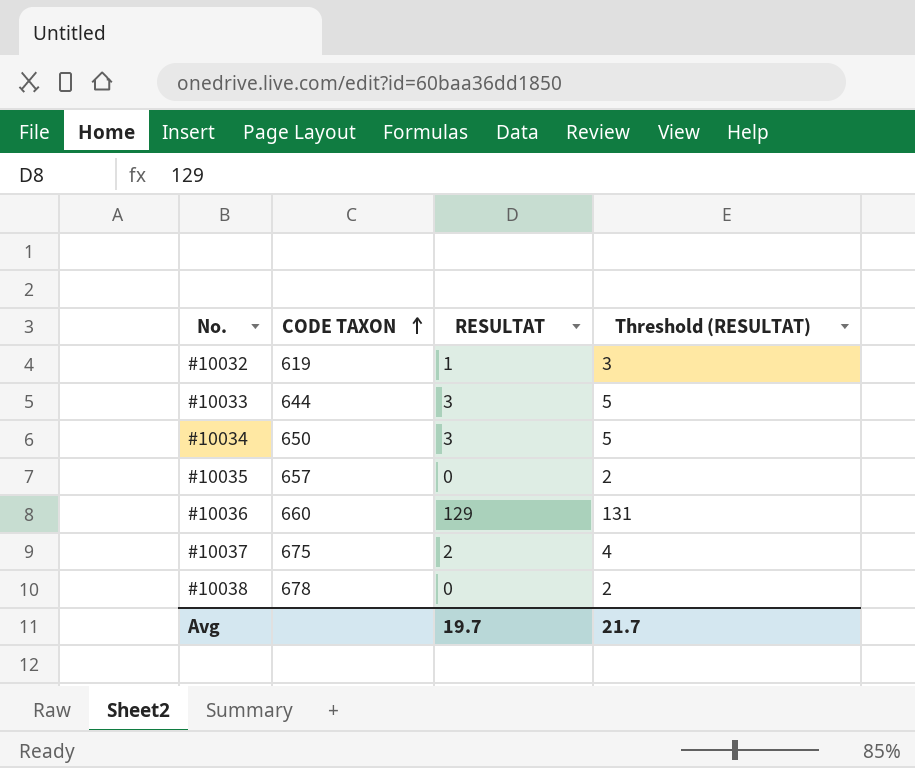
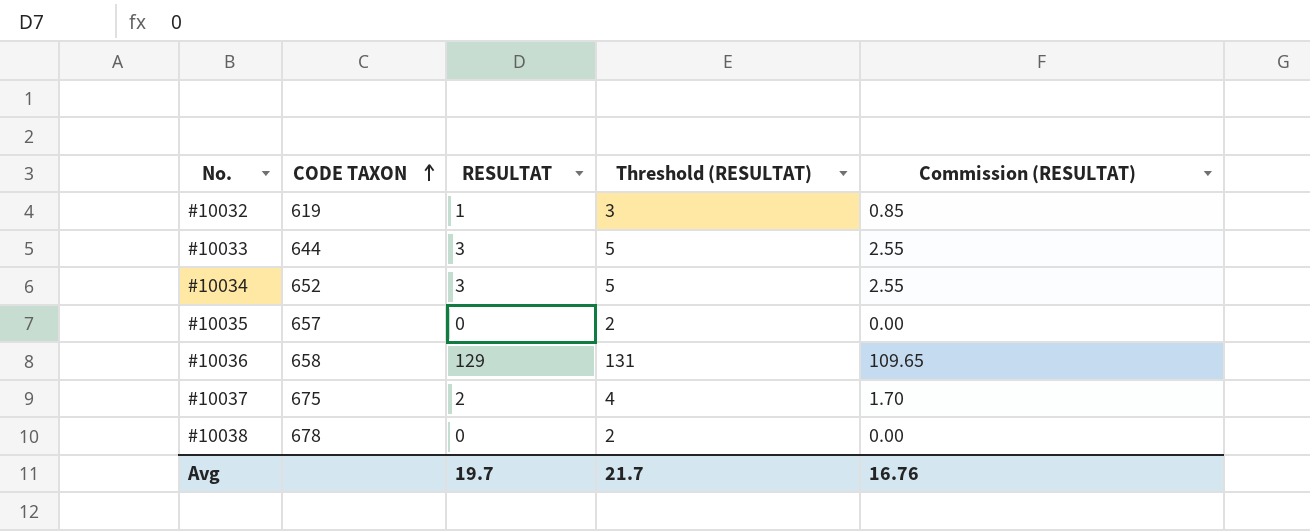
column Commission (RESULTAT) | formula: none -> [RESULTAT] * 0.85
#10034 | CODE TAXON: 650 -> 652
#10036 | CODE TAXON: 660 -> 658

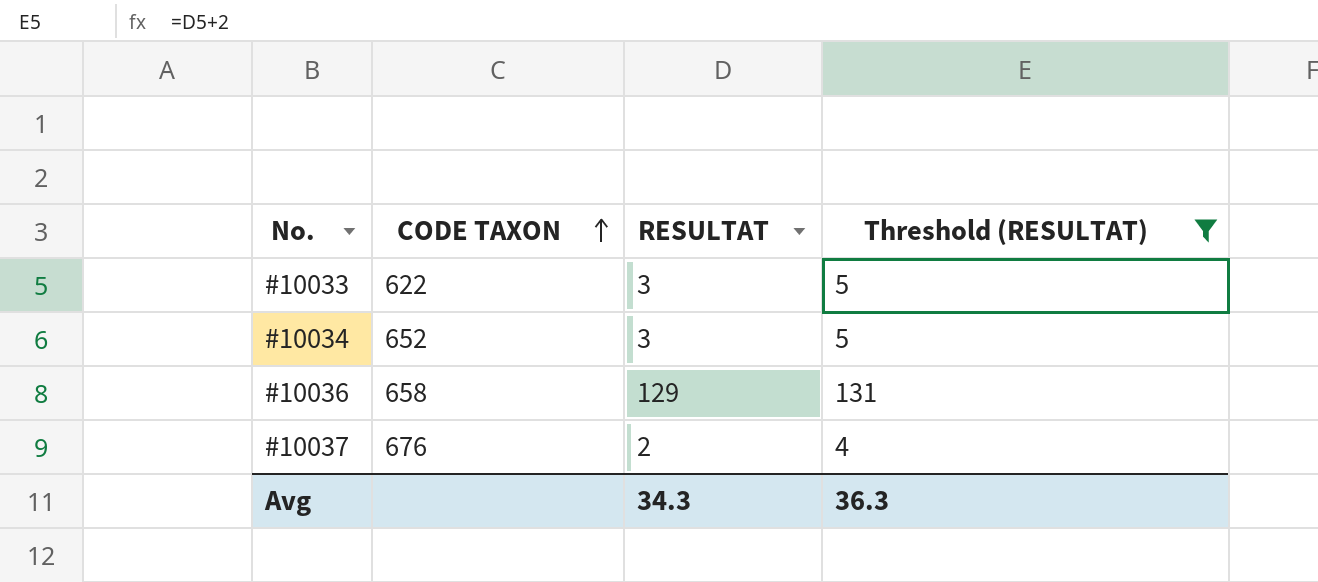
filter: none -> Threshold (RESULTAT) >= 4
column Commission (RESULTAT) | formula: [RESULTAT] * 0.85 -> none
#10033 | CODE TAXON: 644 -> 622
#10037 | CODE TAXON: 675 -> 676
Avg | RESULTAT: 19.7 -> 34.3
Avg | Threshold (RESULTAT): 21.7 -> 36.3

